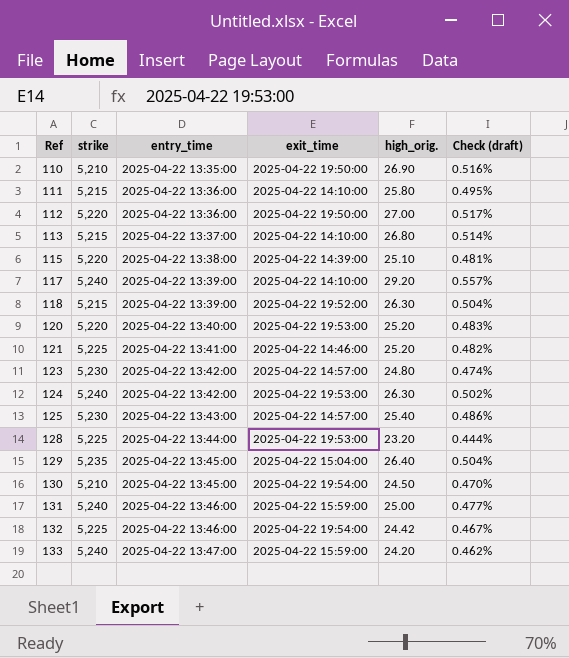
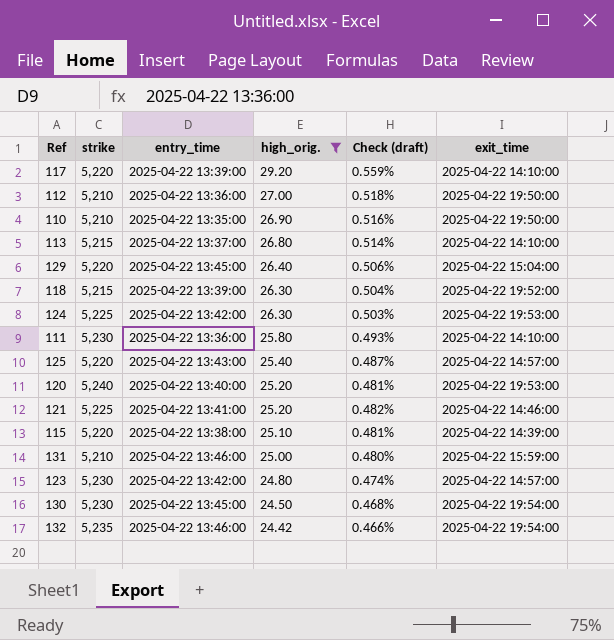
filter: none -> high_orig. >= 24.42
row order: Ref ascending -> high_orig. descending
column exit_time | position: 4 -> 6
117 | strike: 5,240 -> 5,220
117 | Check (draft): 0.557% -> 0.559%
112 | strike: 5,220 -> 5,210
112 | Check (draft): 0.517% -> 0.518%
129 | strike: 5,235 -> 5,220
129 | Check (draft): 0.504% -> 0.506%
124 | strike: 5,240 -> 5,225
124 | Check (draft): 0.502% -> 0.503%
111 | strike: 5,215 -> 5,230
111 | Check (draft): 0.495% -> 0.493%
125 | strike: 5,230 -> 5,220
125 | Check (draft): 0.486% -> 0.487%
120 | strike: 5,220 -> 5,240
120 | Check (draft): 0.483% -> 0.481%
131 | strike: 5,240 -> 5,210
131 | Check (draft): 0.477% -> 0.480%
130 | strike: 5,210 -> 5,230
130 | Check (draft): 0.470% -> 0.468%
132 | strike: 5,225 -> 5,235
132 | Check (draft): 0.467% -> 0.466%

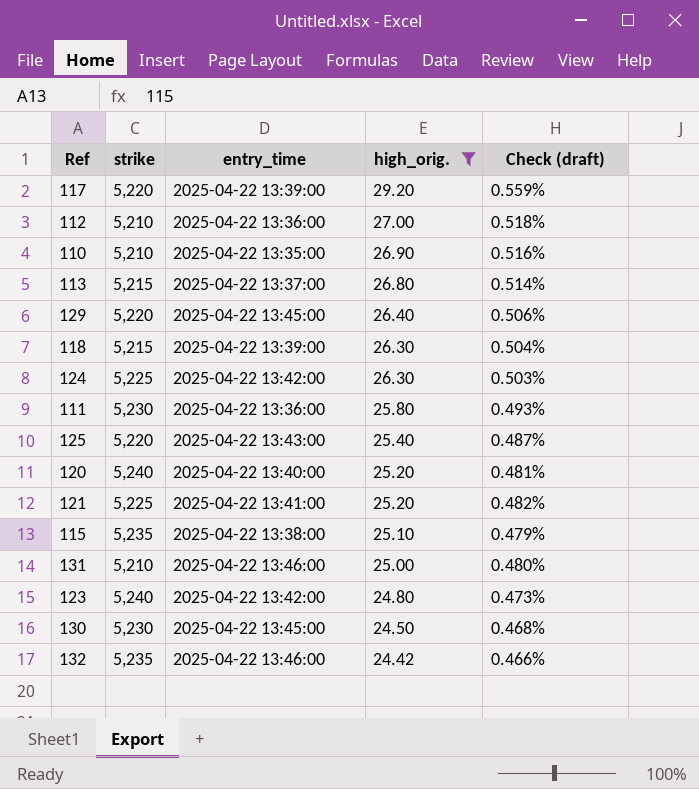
column exit_time | position: 6 -> none
115 | strike: 5,220 -> 5,235
115 | Check (draft): 0.481% -> 0.479%
123 | strike: 5,230 -> 5,240
123 | Check (draft): 0.474% -> 0.473%

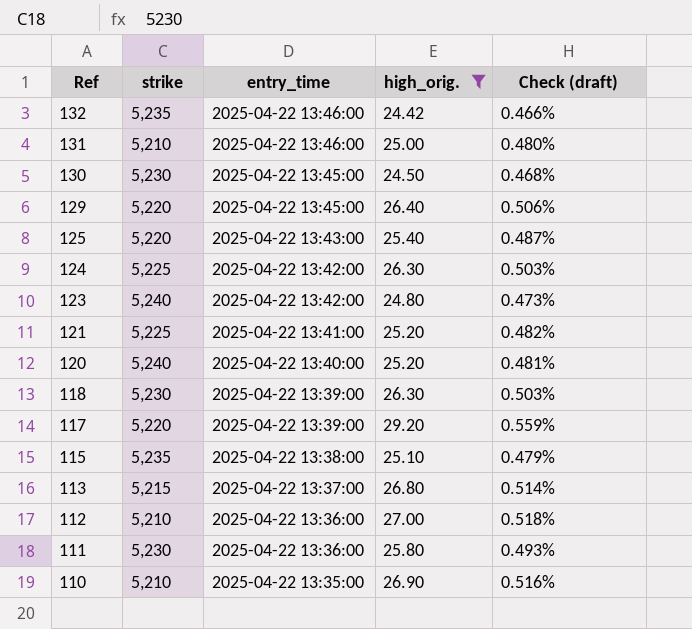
row order: high_orig. descending -> Ref descending
118 | strike: 5,215 -> 5,230
118 | Check (draft): 0.504% -> 0.503%

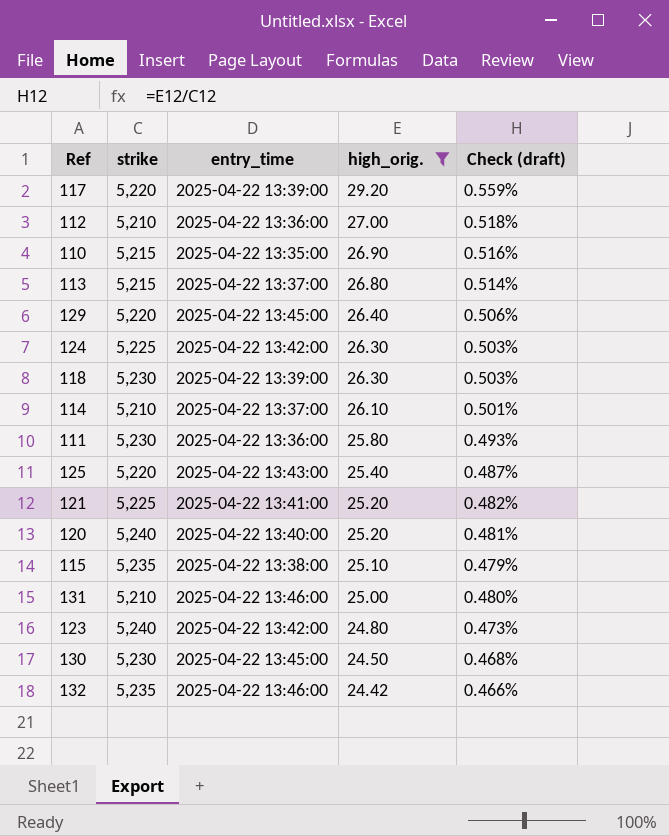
row order: Ref descending -> high_orig. descending
110 | strike: 5,210 -> 5,215
row 114: none -> 5,210 | 2025-04-22 13:37:00 | 26.10 | 0.501%

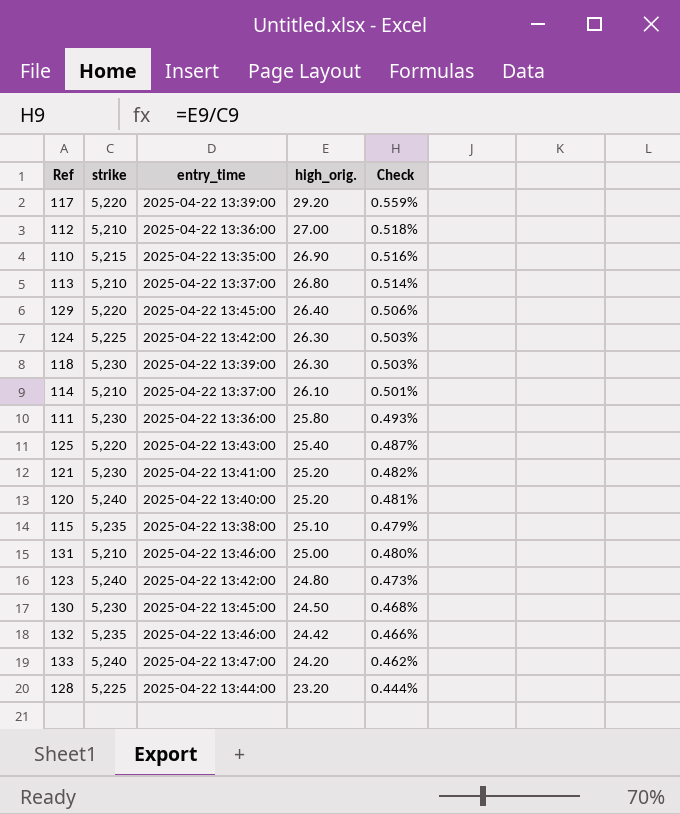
filter: high_orig. >= 24.42 -> none
column name: Check (draft) -> Check
113 | strike: 5,215 -> 5,210
121 | strike: 5,225 -> 5,230

